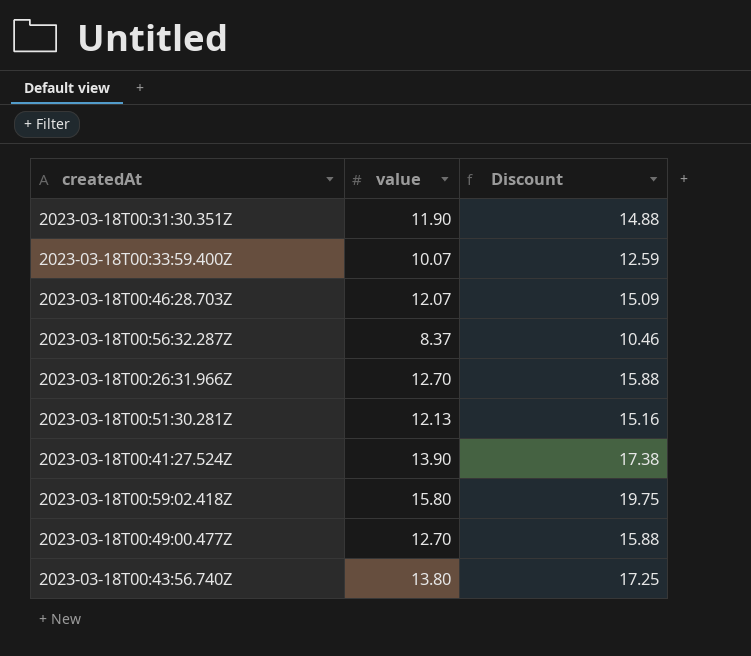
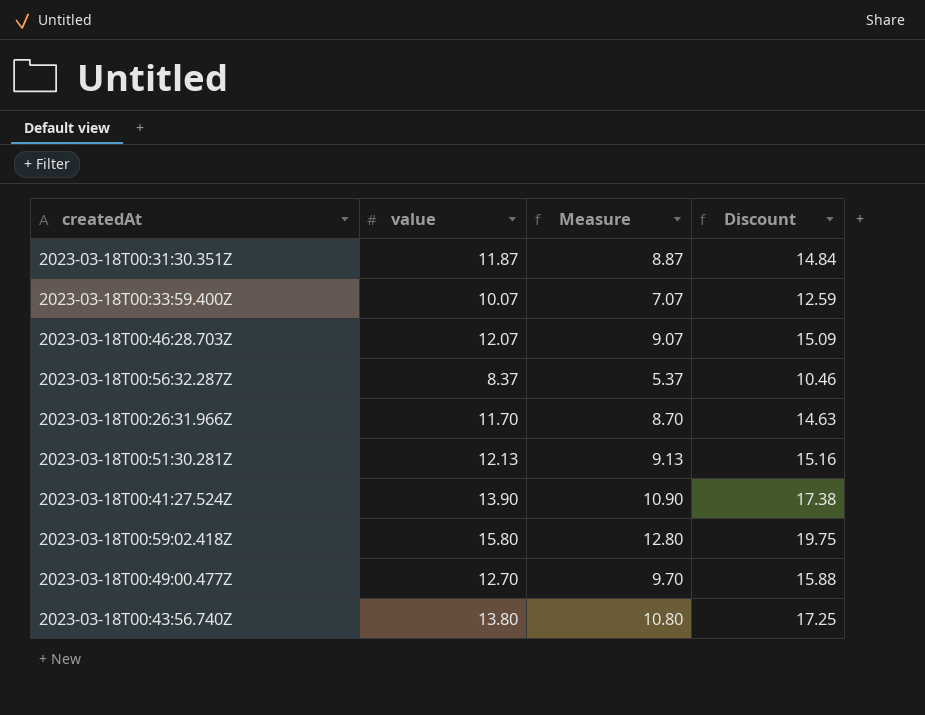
column Measure | formula: none -> [value] - 3
2023-03-18T00:31:30.351Z | value: 11.90 -> 11.87
2023-03-18T00:31:30.351Z | Discount: 14.88 -> 14.84
2023-03-18T00:26:31.966Z | value: 12.70 -> 11.70
2023-03-18T00:26:31.966Z | Discount: 15.88 -> 14.63

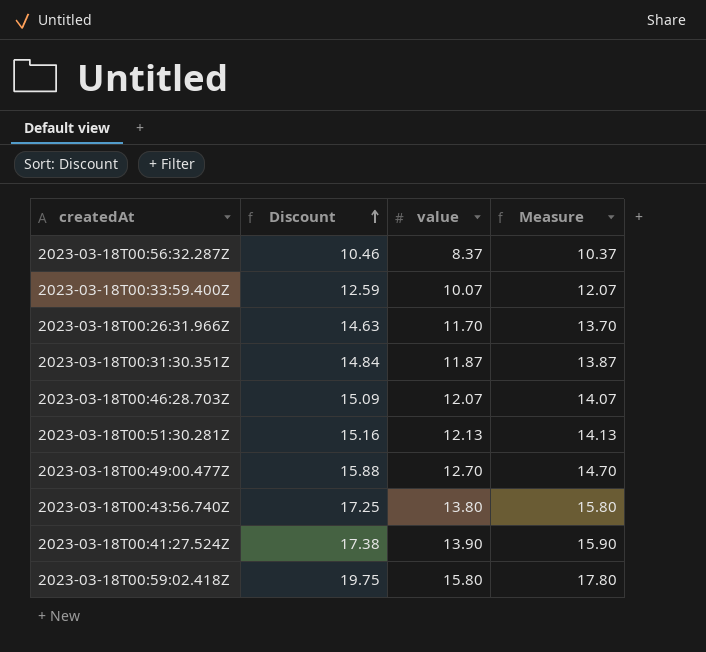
row order: none -> Discount ascending
column Discount | position: 4 -> 2
column Measure | formula: [value] - 3 -> [value] + 2

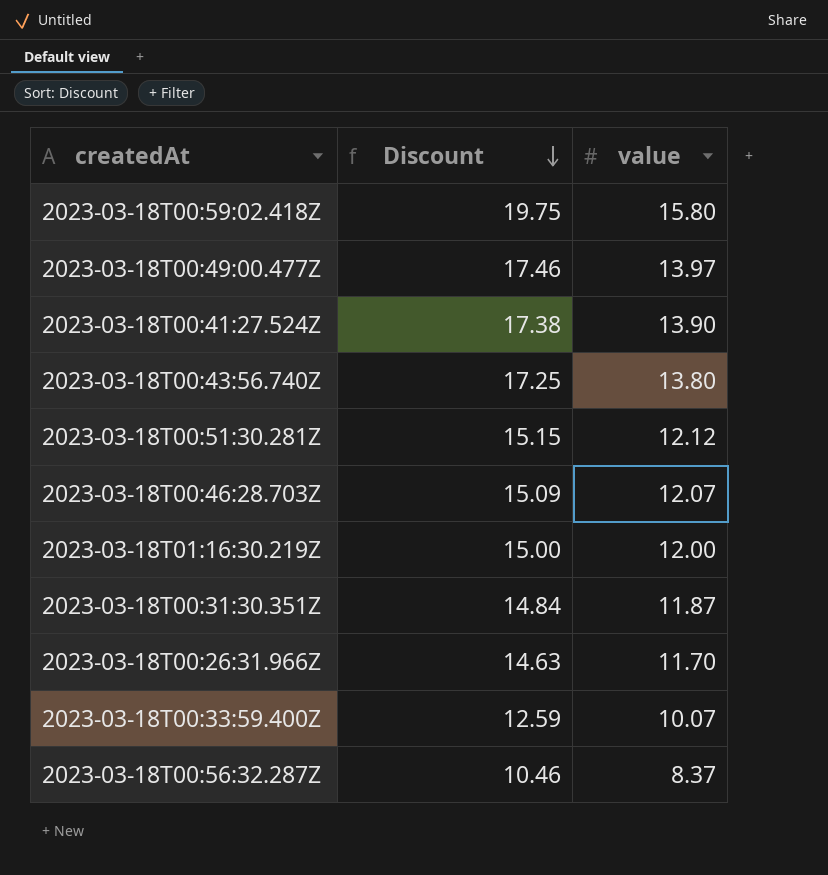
row order: Discount ascending -> Discount descending
column Measure | formula: [value] + 2 -> none
2023-03-18T00:49:00.477Z | Discount: 15.88 -> 17.46
2023-03-18T00:49:00.477Z | value: 12.70 -> 13.97
2023-03-18T00:51:30.281Z | Discount: 15.16 -> 15.15
2023-03-18T00:51:30.281Z | value: 12.13 -> 12.12
row 2023-03-18T01:16:30.219Z: none -> 15.00 | 12.00

